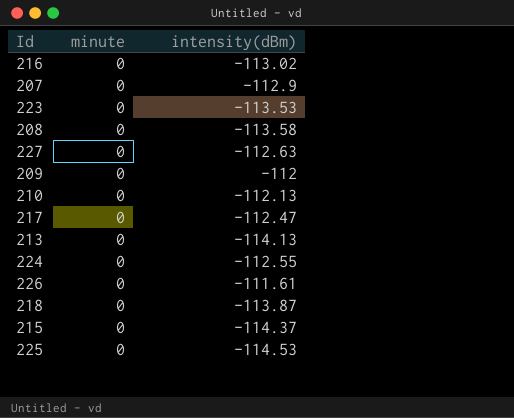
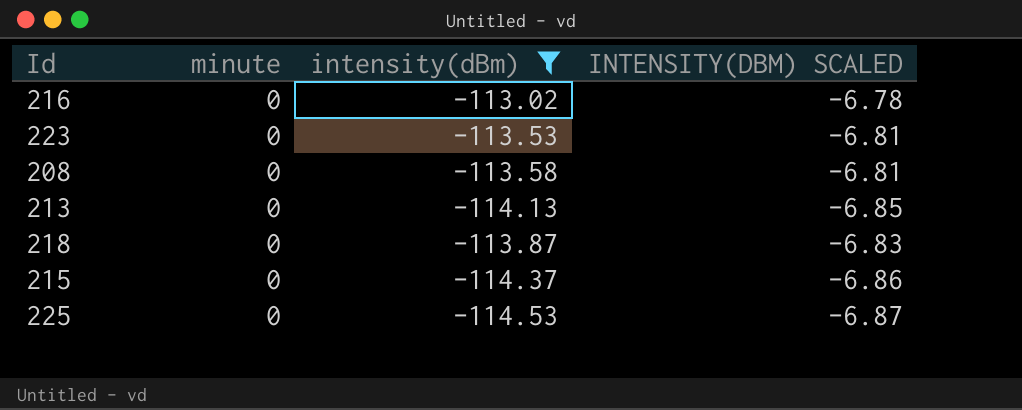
filter: none -> intensity(dBm) <= -113.02
column INTENSITY(DBM) SCALED | formula: none -> [intensity(dBm)] * 0.06

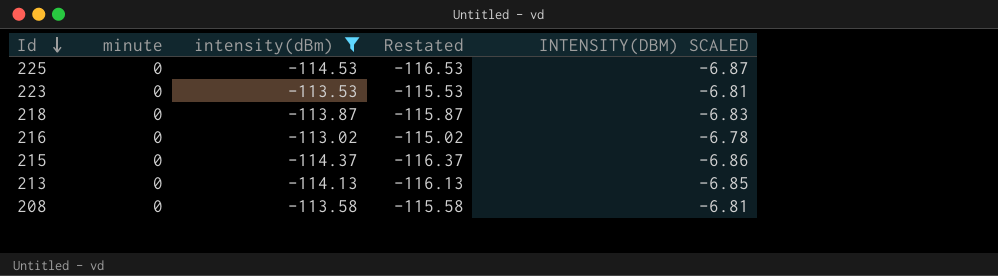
row order: none -> Id descending
column Restated | formula: none -> [intensity(dBm)] - 2

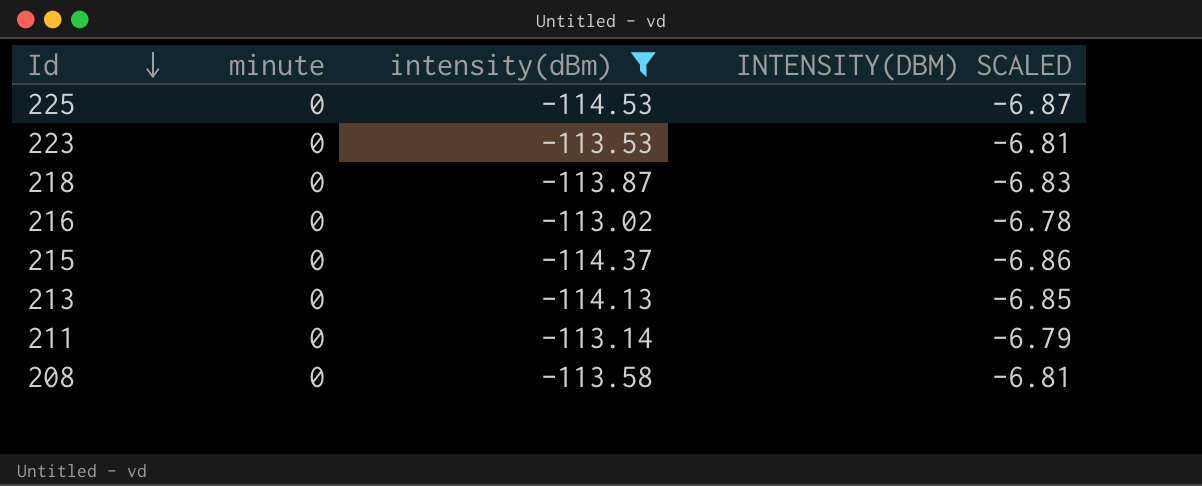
column Restated | formula: [intensity(dBm)] - 2 -> none
row 211: none -> 0 | -113.14 | -6.79

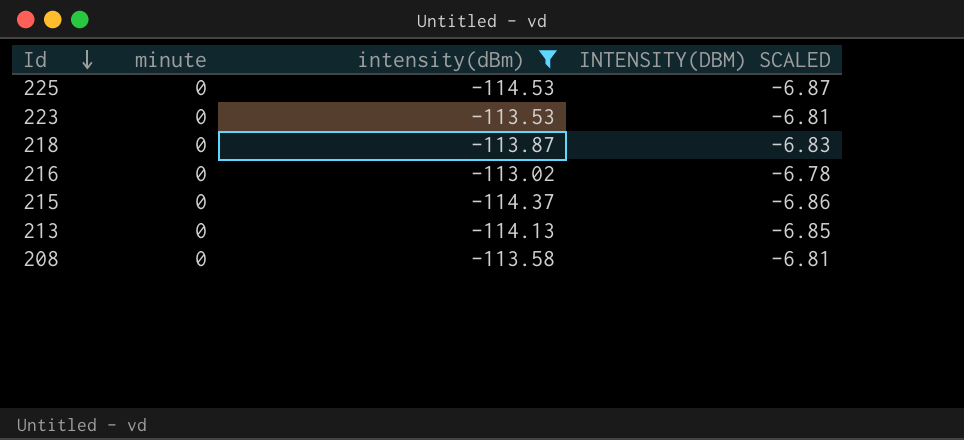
row 211: 0 | -113.14 | -6.79 -> none

